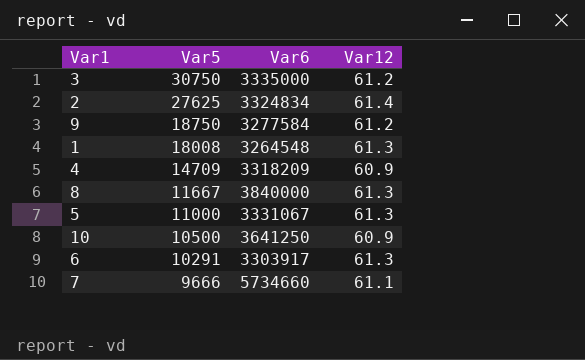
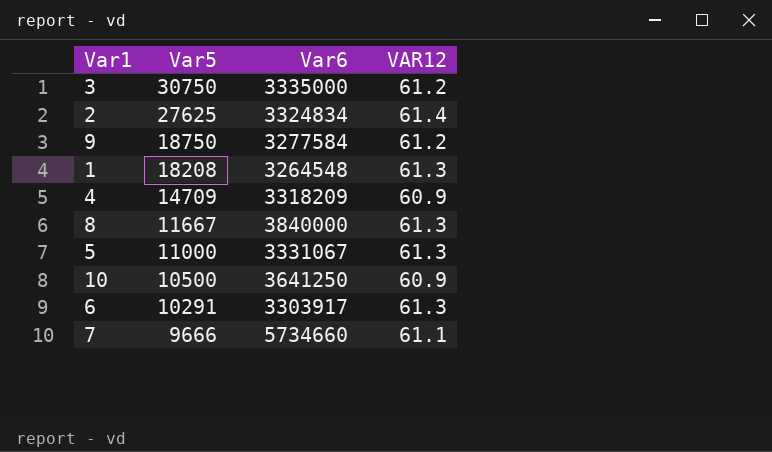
column name: Var12 -> VAR12
1 | Var5: 18008 -> 18208

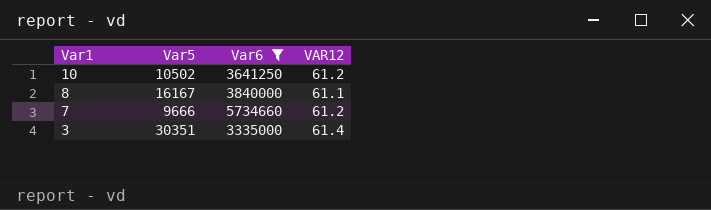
filter: none -> Var6 >= 3335000
row order: Var5 descending -> Var1 descending
10 | Var5: 10500 -> 10502
10 | VAR12: 60.9 -> 61.2
8 | Var5: 11667 -> 16167
8 | VAR12: 61.3 -> 61.1
7 | VAR12: 61.1 -> 61.2
3 | Var5: 30750 -> 30351
3 | VAR12: 61.2 -> 61.4

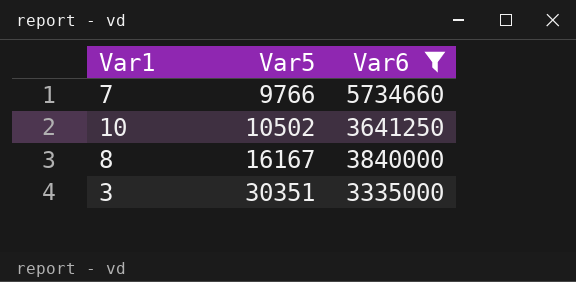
row order: Var1 descending -> Var5 ascending
column VAR12 | position: 4 -> none
7 | Var5: 9666 -> 9766

